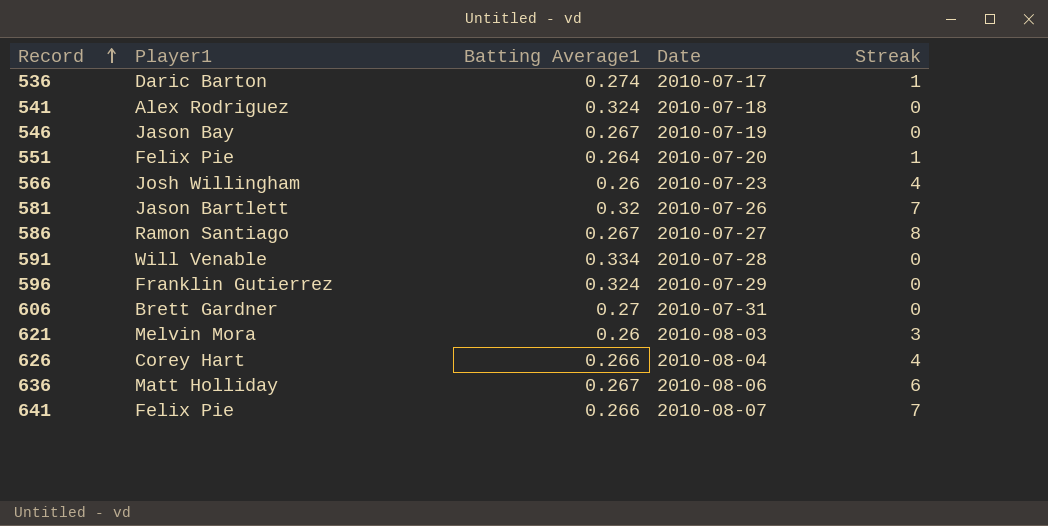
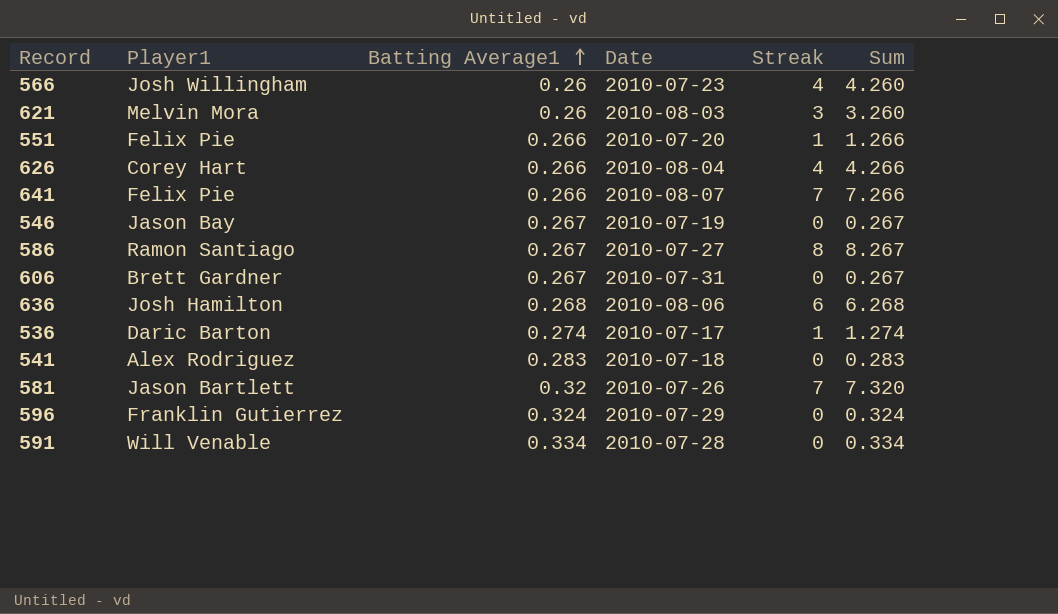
row order: Record ascending -> Batting Average1 ascending
column Sum | formula: none -> [Batting Average1] + [Streak]
551 | Batting Average1: 0.264 -> 0.266
606 | Batting Average1: 0.27 -> 0.267
636 | Player1: Matt Holliday -> Josh Hamilton
636 | Batting Average1: 0.267 -> 0.268
541 | Batting Average1: 0.324 -> 0.283

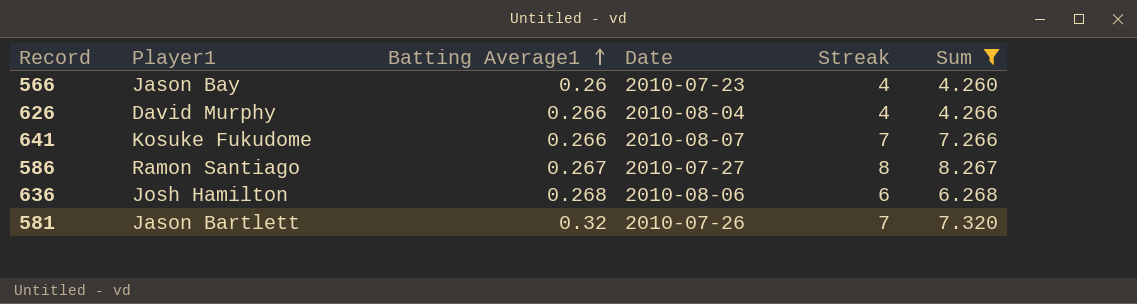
filter: none -> Sum >= 4.260
566 | Player1: Josh Willingham -> Jason Bay
626 | Player1: Corey Hart -> David Murphy
641 | Player1: Felix Pie -> Kosuke Fukudome

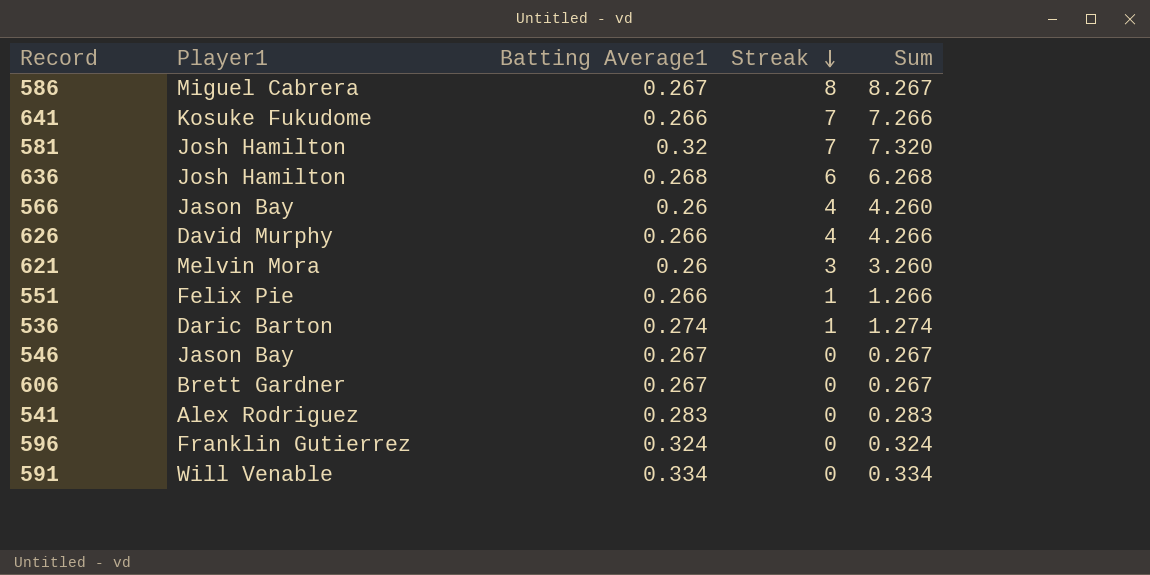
filter: Sum >= 4.260 -> none
row order: Batting Average1 ascending -> Streak descending
column Date | position: 4 -> none
586 | Player1: Ramon Santiago -> Miguel Cabrera
581 | Player1: Jason Bartlett -> Josh Hamilton

